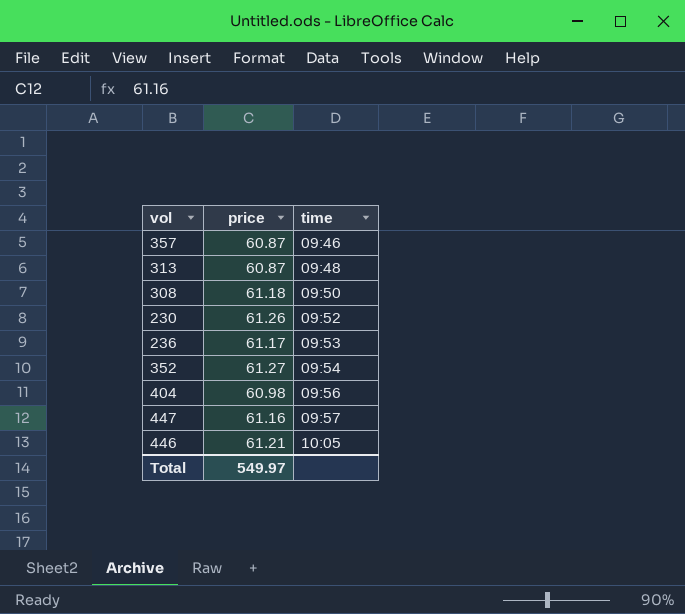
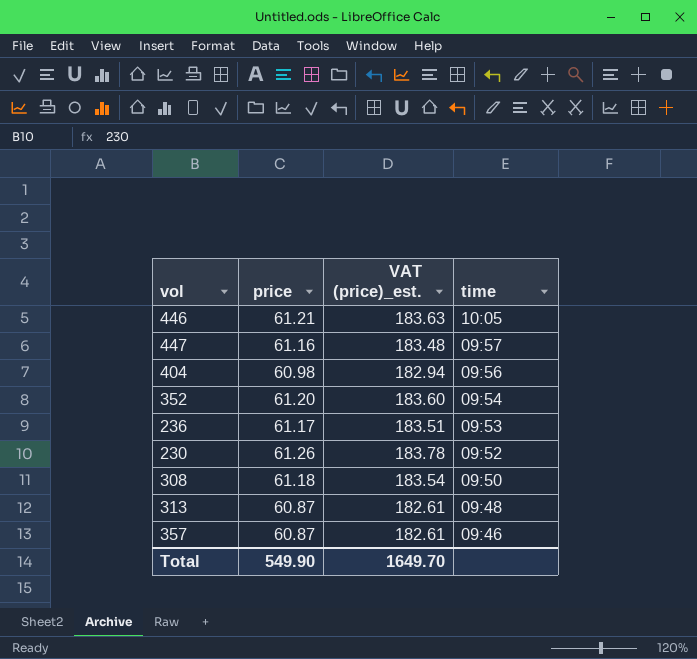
row order: time ascending -> time descending
column VAT (price)_est. | formula: none -> [price] * 3
352 | price: 61.27 -> 61.20
Total | price: 549.97 -> 549.90

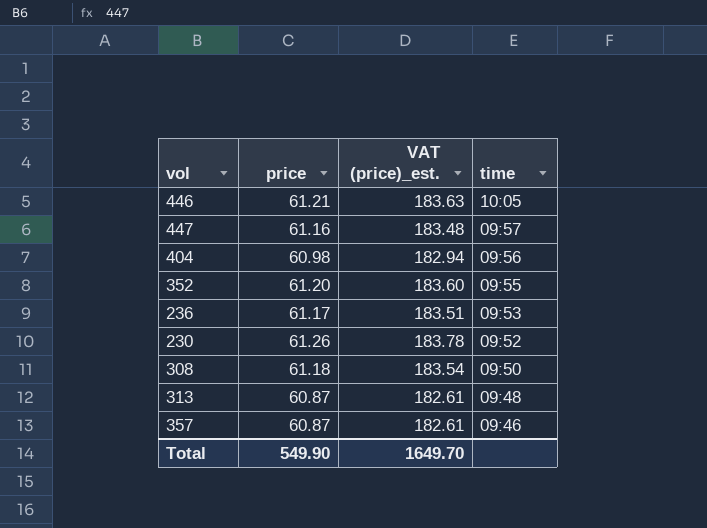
352 | time: 09:54 -> 09:55

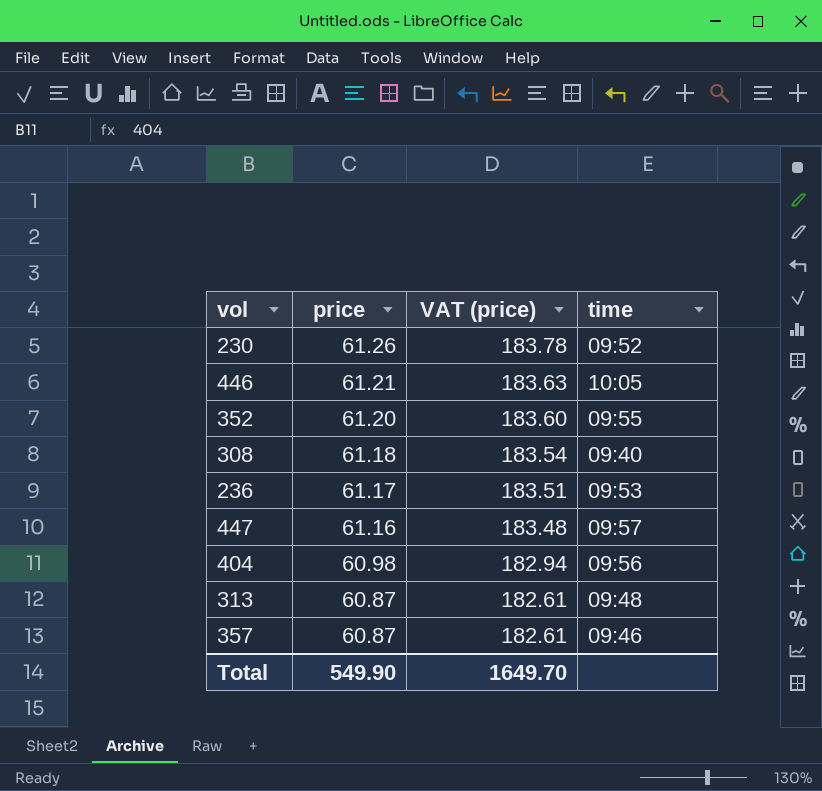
row order: time descending -> price descending
column name: VAT (price)_est. -> VAT (price)
308 | time: 09:50 -> 09:40

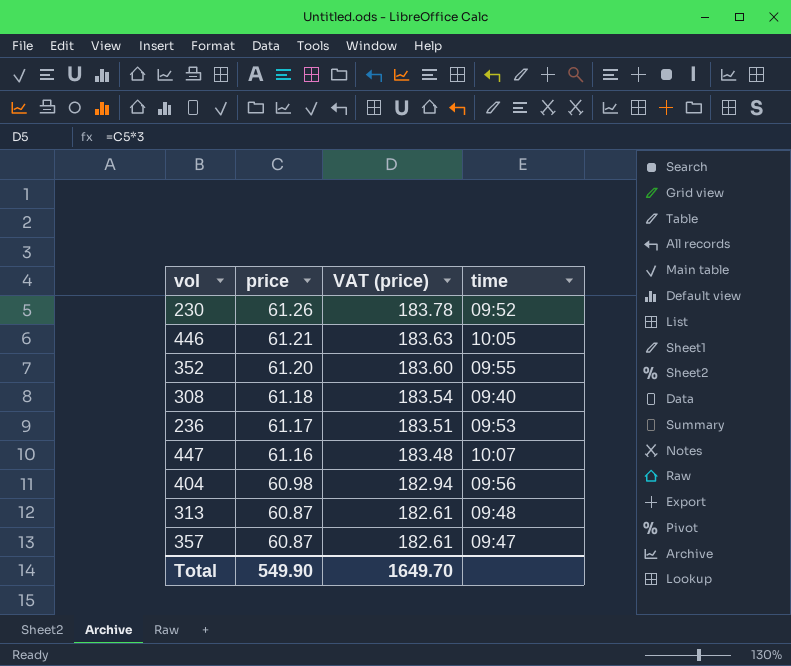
447 | time: 09:57 -> 10:07
357 | time: 09:46 -> 09:47

